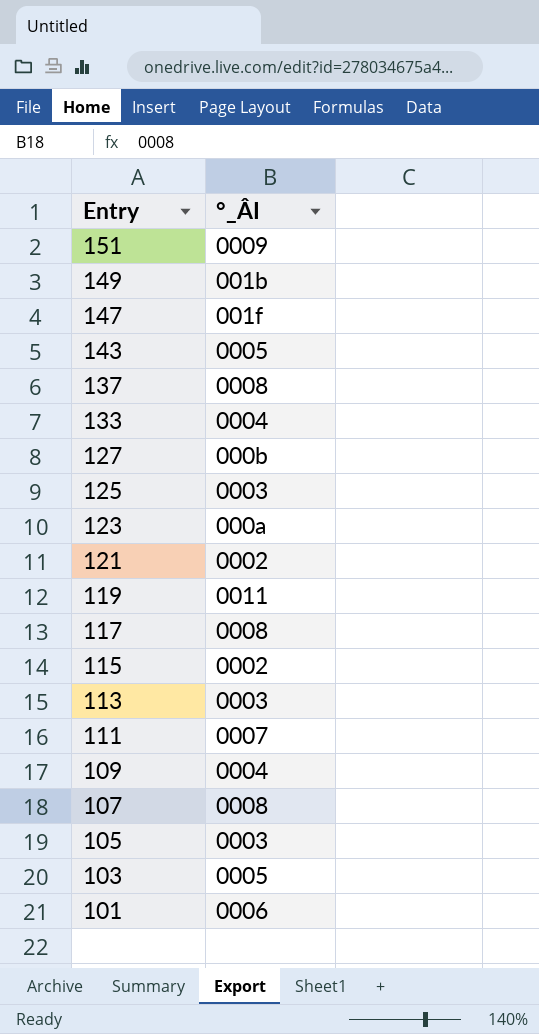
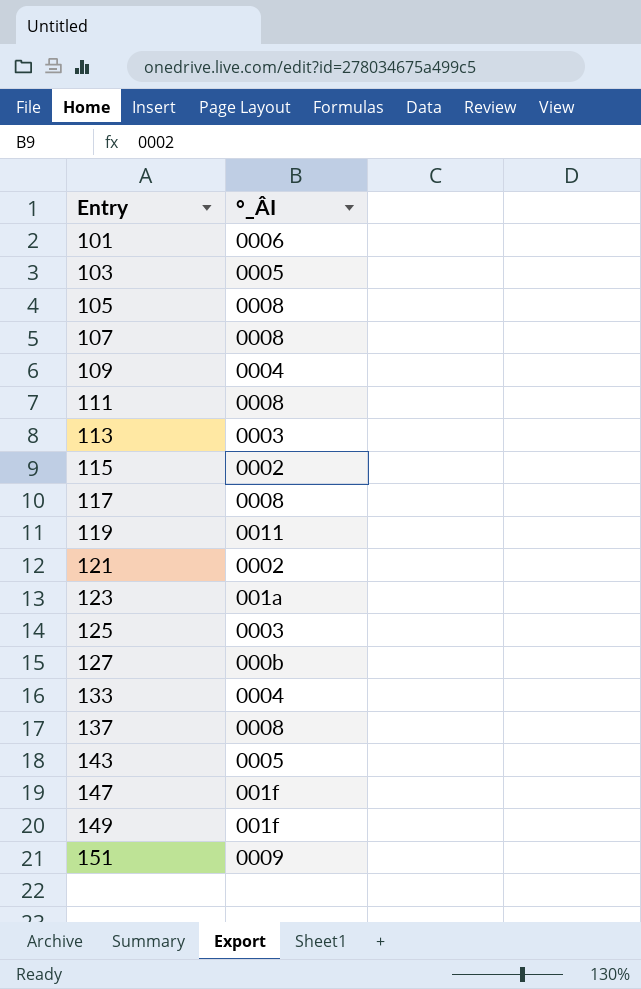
row order: Entry descending -> Entry ascending
105 | °_ÂI: 0003 -> 0008
111 | °_ÂI: 0007 -> 0008
123 | °_ÂI: 000a -> 001a
149 | °_ÂI: 001b -> 001f

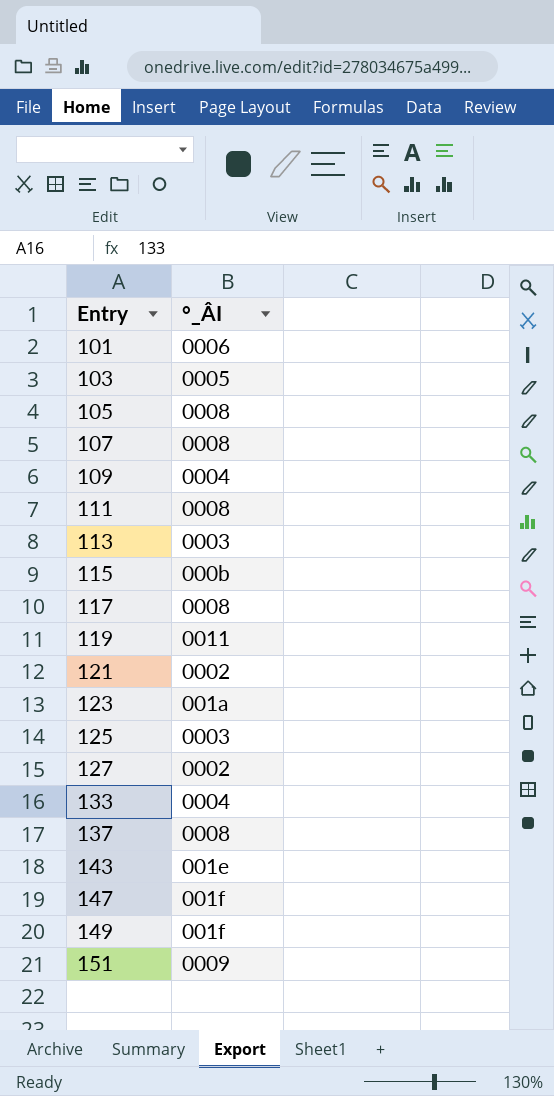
115 | °_ÂI: 0002 -> 000b
127 | °_ÂI: 000b -> 0002
143 | °_ÂI: 0005 -> 001e

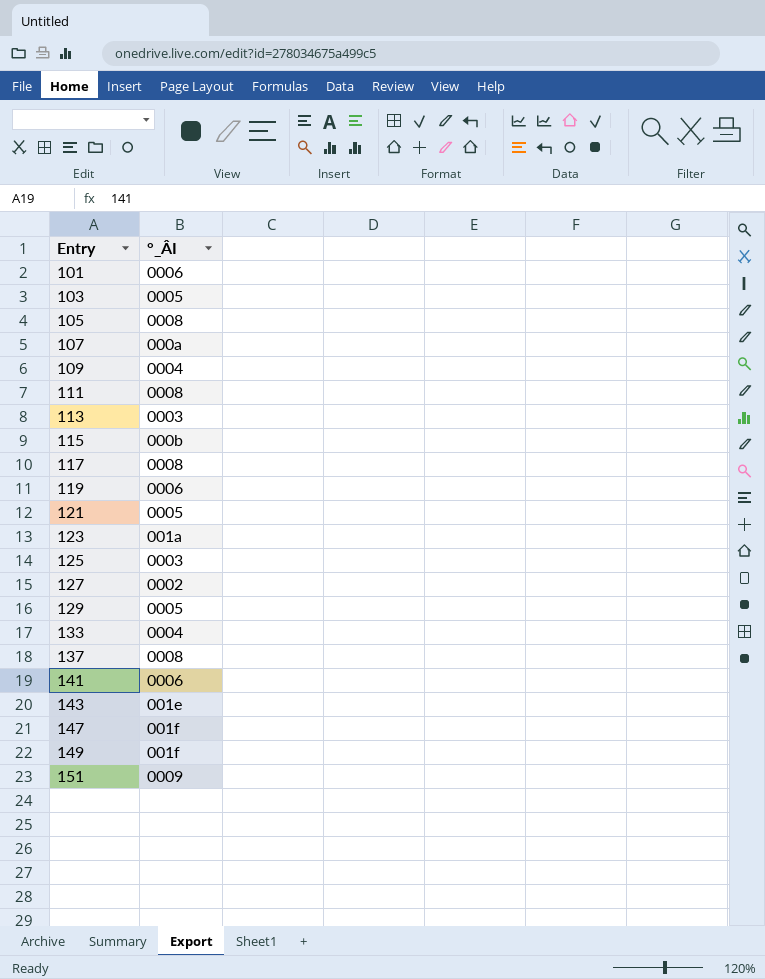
107 | °_ÂI: 0008 -> 000a
119 | °_ÂI: 0011 -> 0006
121 | °_ÂI: 0002 -> 0005
row 129: none -> 0005
row 141: none -> 0006

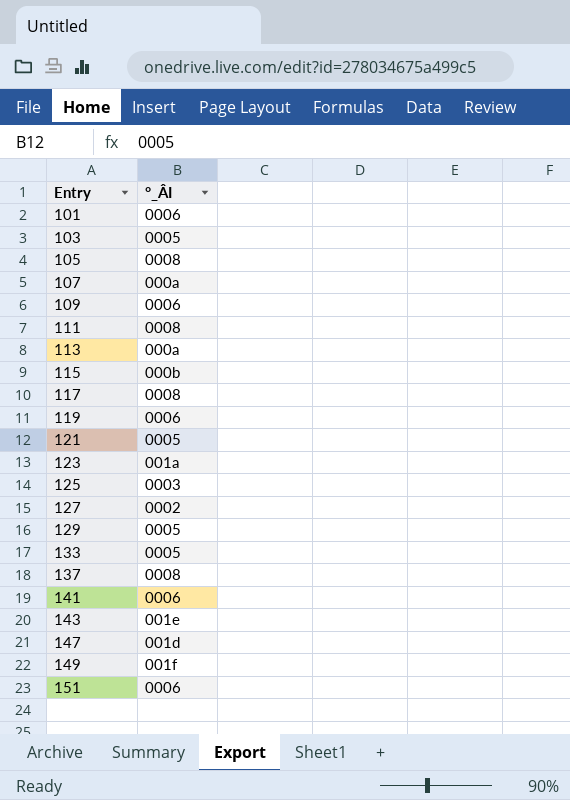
109 | °_ÂI: 0004 -> 0006
113 | °_ÂI: 0003 -> 000a
133 | °_ÂI: 0004 -> 0005
147 | °_ÂI: 001f -> 001d
151 | °_ÂI: 0009 -> 0006

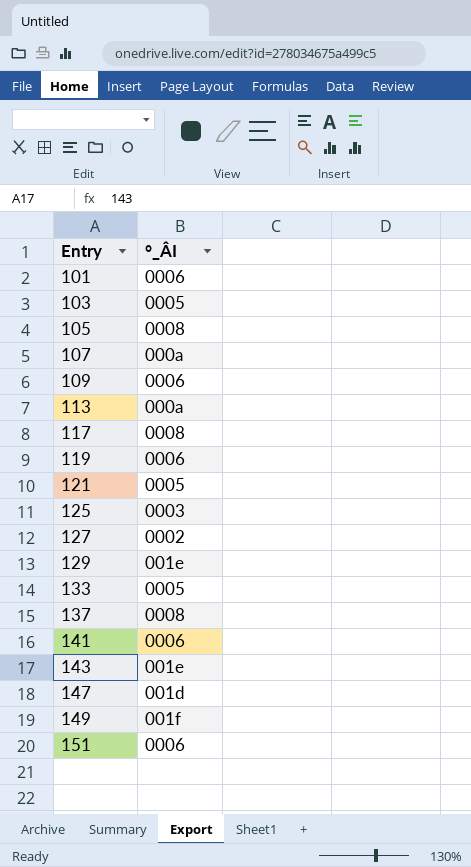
row 111: 0008 -> none
row 115: 000b -> none
row 123: 001a -> none
129 | °_ÂI: 0005 -> 001e

